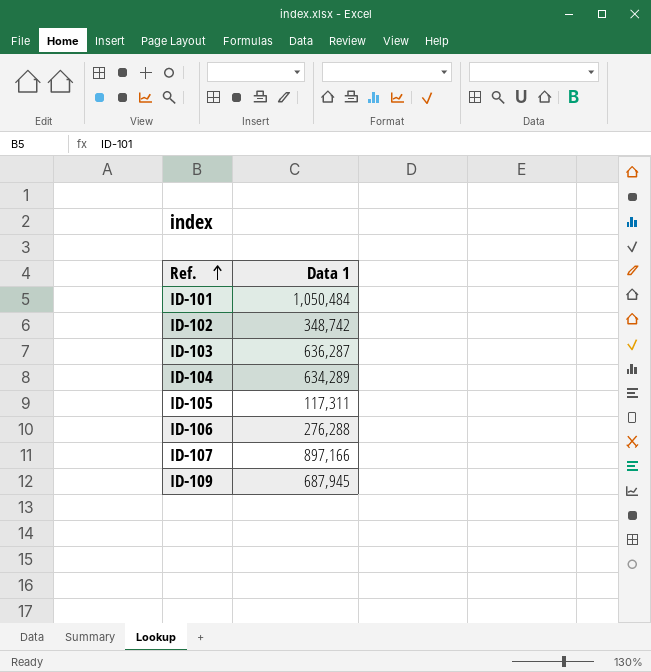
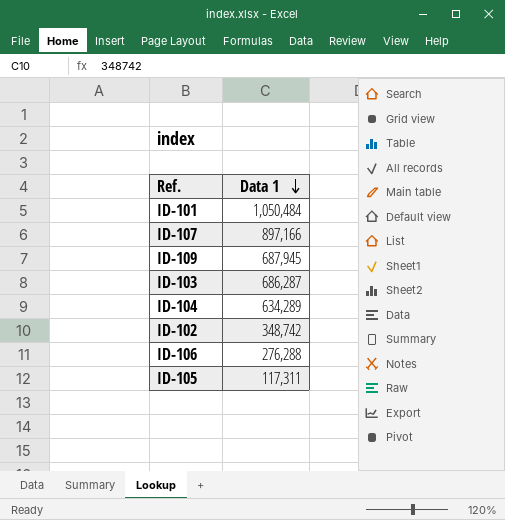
row order: Ref. ascending -> Data 1 descending
ID-103 | Data 1: 636,287 -> 686,287

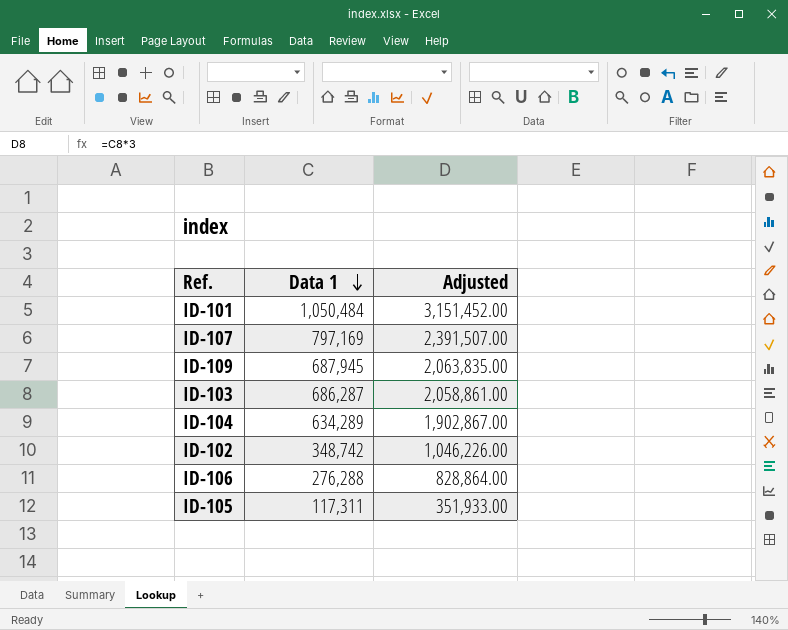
column Adjusted | formula: none -> [Data 1] * 3
ID-107 | Data 1: 897,166 -> 797,169

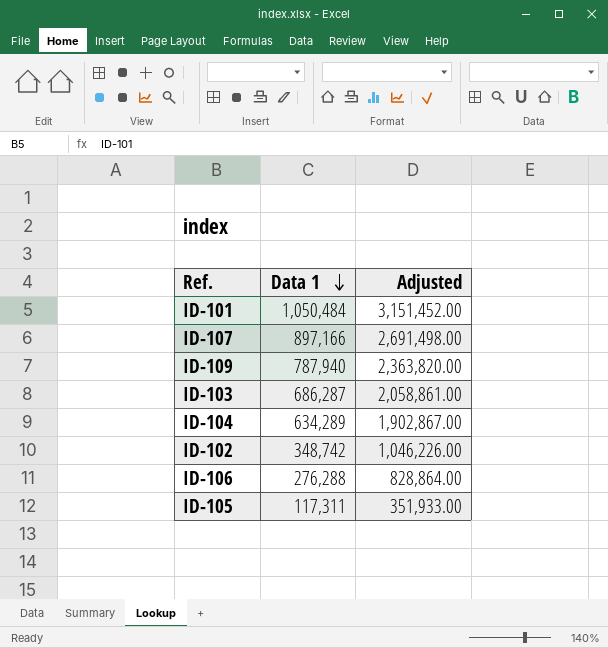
ID-107 | Data 1: 797,169 -> 897,166
ID-107 | Adjusted: 2,391,507.00 -> 2,691,498.00
ID-109 | Data 1: 687,945 -> 787,940
ID-109 | Adjusted: 2,063,835.00 -> 2,363,820.00

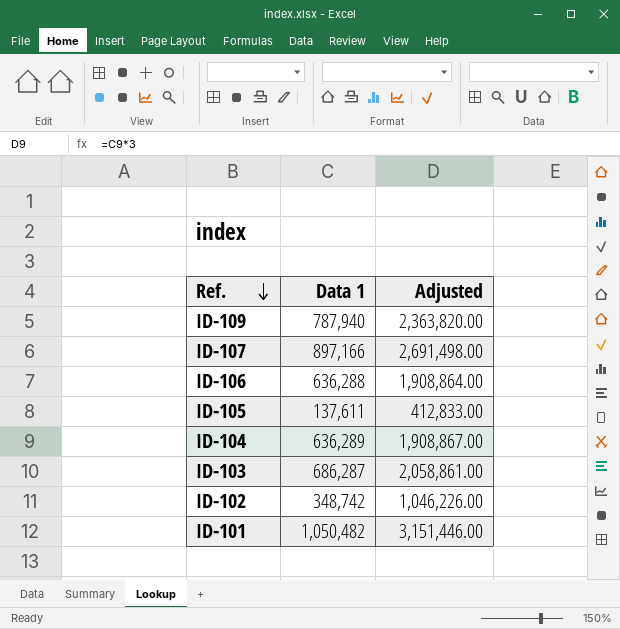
row order: Data 1 descending -> Ref. descending
ID-106 | Data 1: 276,288 -> 636,288
ID-106 | Adjusted: 828,864.00 -> 1,908,864.00
ID-105 | Data 1: 117,311 -> 137,611
ID-105 | Adjusted: 351,933.00 -> 412,833.00
ID-104 | Data 1: 634,289 -> 636,289
ID-104 | Adjusted: 1,902,867.00 -> 1,908,867.00
ID-101 | Data 1: 1,050,484 -> 1,050,482
ID-101 | Adjusted: 3,151,452.00 -> 3,151,446.00

